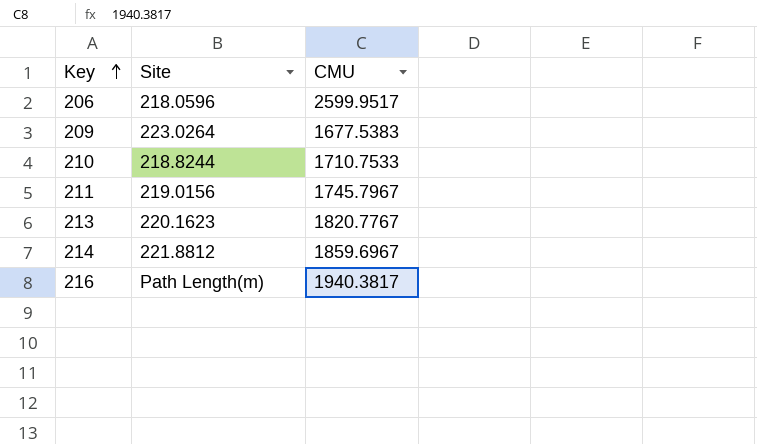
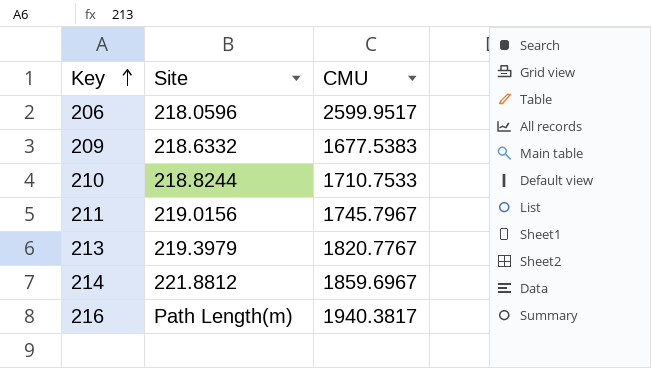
209 | Site: 223.0264 -> 218.6332
213 | Site: 220.1623 -> 219.3979

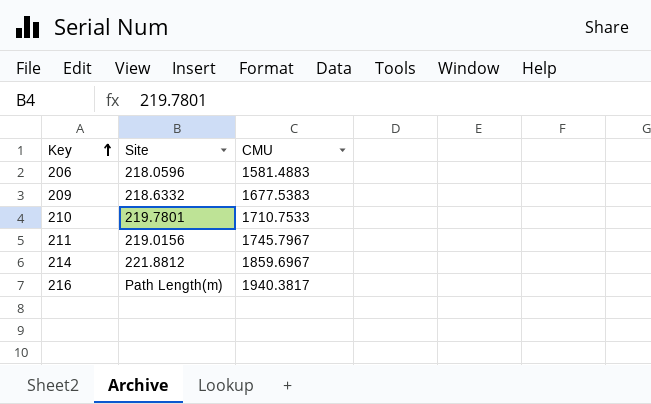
row 213: 219.3979 | 1820.7767 -> none
206 | CMU: 2599.9517 -> 1581.4883
210 | Site: 218.8244 -> 219.7801

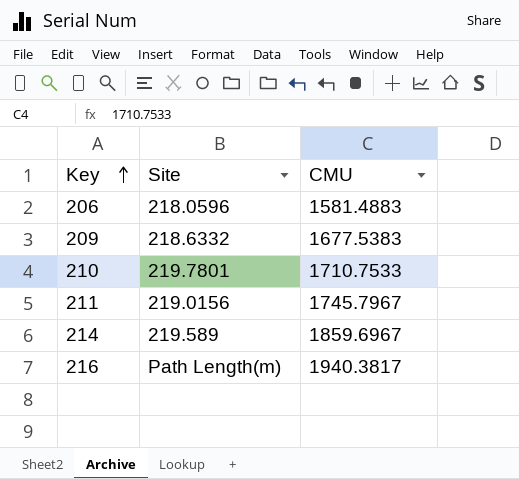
214 | Site: 221.8812 -> 219.589

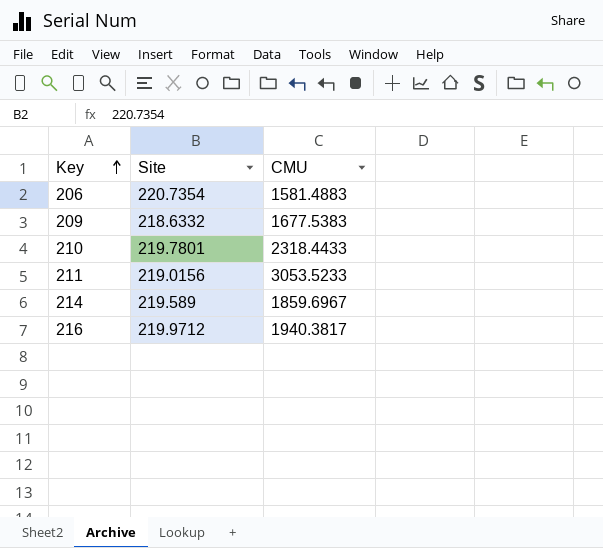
206 | Site: 218.0596 -> 220.7354
210 | CMU: 1710.7533 -> 2318.4433
211 | CMU: 1745.7967 -> 3053.5233
216 | Site: Path Length(m) -> 219.9712

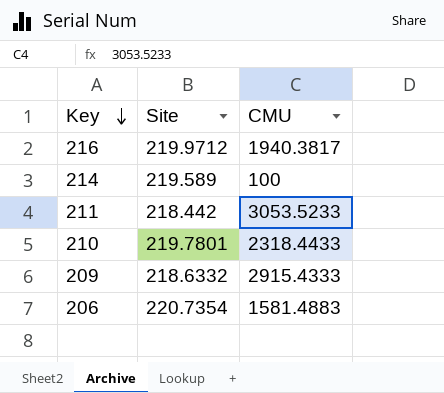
row order: Key ascending -> Key descending
214 | CMU: 1859.6967 -> 100
211 | Site: 219.0156 -> 218.442
209 | CMU: 1677.5383 -> 2915.4333

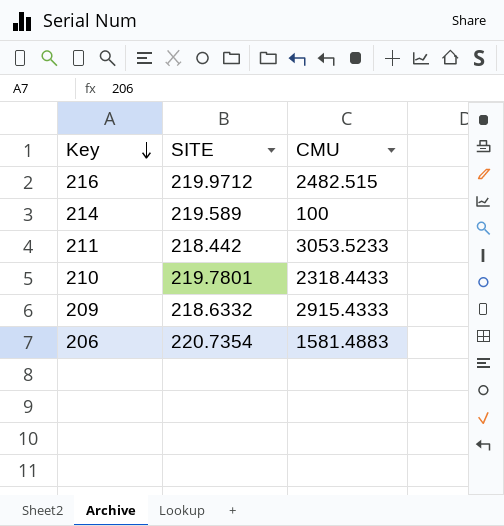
column name: Site -> SITE
216 | CMU: 1940.3817 -> 2482.515

